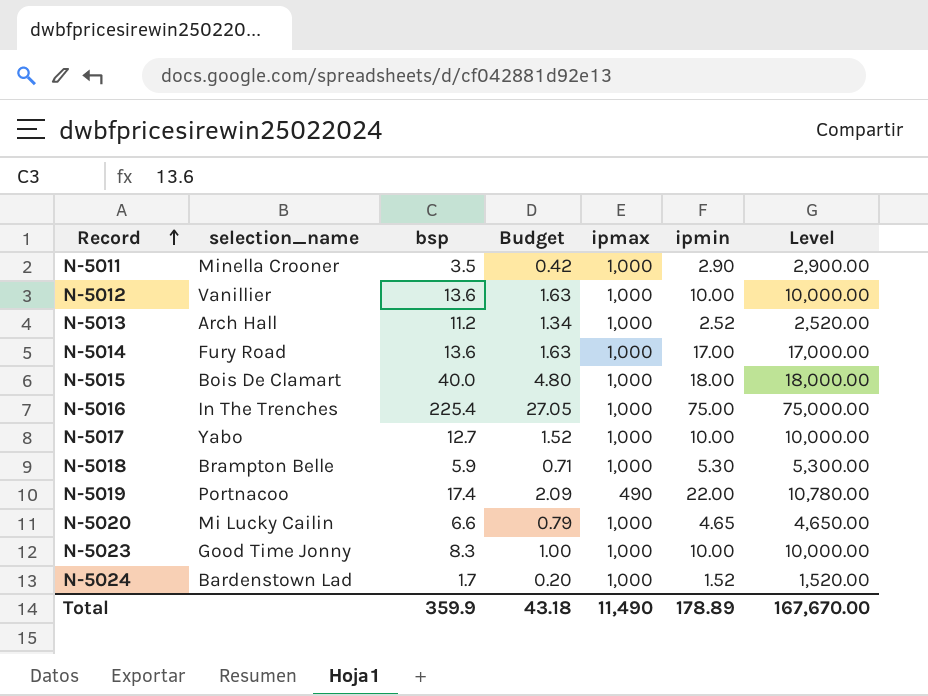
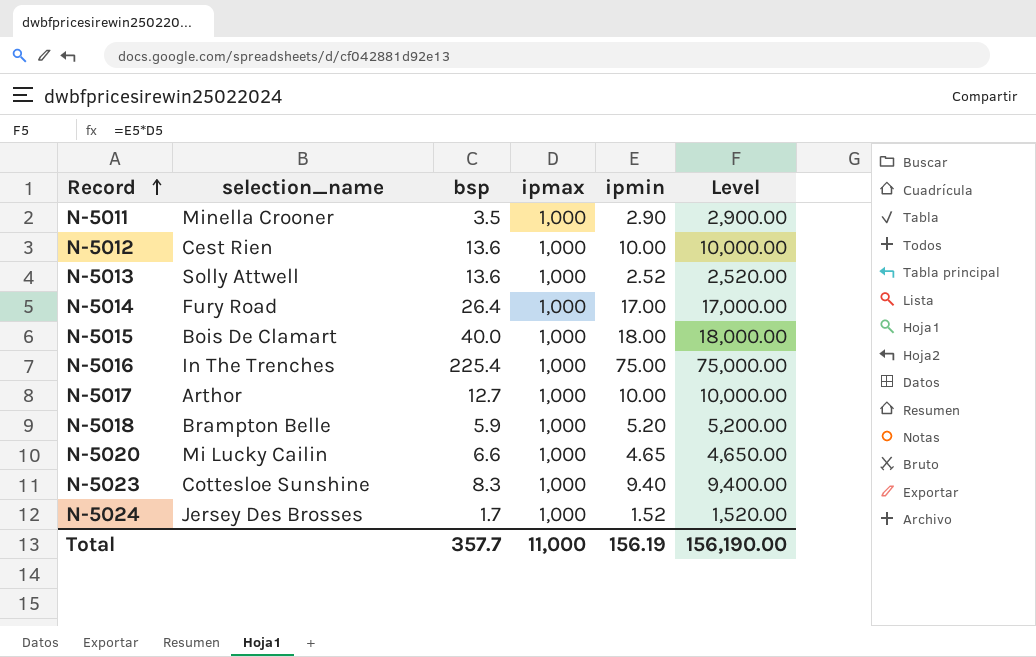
column Budget | formula: [bsp] * 0.12 -> none
row N-5019: Portnacoo | 17.4 | 2.09 | 490 | 22.00 | 10,780.00 -> none
N-5012 | selection_name: Vanillier -> Cest Rien
N-5013 | selection_name: Arch Hall -> Solly Attwell
N-5013 | bsp: 11.2 -> 13.6
N-5014 | bsp: 13.6 -> 26.4
N-5017 | selection_name: Yabo -> Arthor
N-5018 | ipmin: 5.30 -> 5.20
N-5018 | Level: 5,300.00 -> 5,200.00
N-5023 | selection_name: Good Time Jonny -> Cottesloe Sunshine
N-5023 | ipmin: 10.00 -> 9.40
N-5023 | Level: 10,000.00 -> 9,400.00
N-5024 | selection_name: Bardenstown Lad -> Jersey Des Brosses
Total | bsp: 359.9 -> 357.7
Total | ipmax: 11,490 -> 11,000
Total | ipmin: 178.89 -> 156.19
Total | Level: 167,670.00 -> 156,190.00

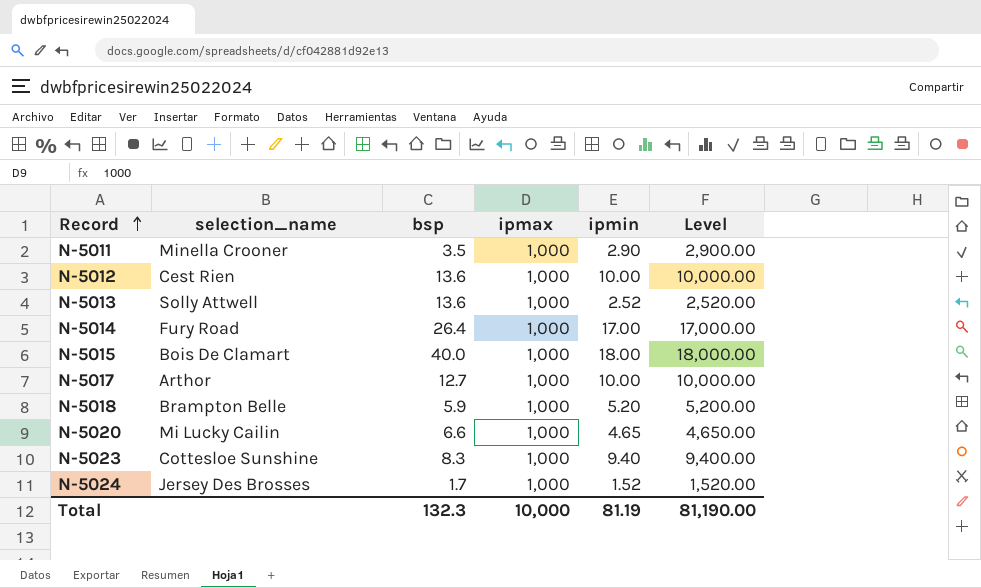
row N-5016: In The Trenches | 225.4 | 1,000 | 75.00 | 75,000.00 -> none
Total | bsp: 357.7 -> 132.3
Total | ipmax: 11,000 -> 10,000
Total | ipmin: 156.19 -> 81.19
Total | Level: 156,190.00 -> 81,190.00

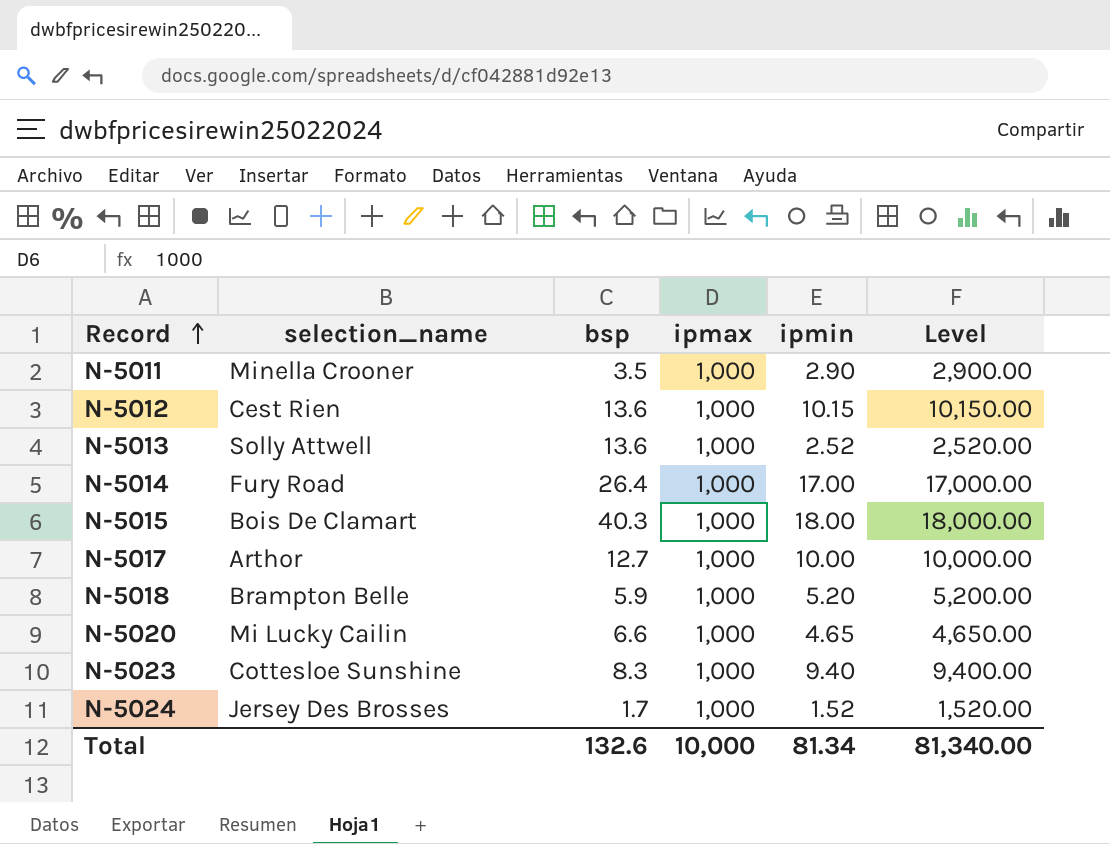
N-5012 | ipmin: 10.00 -> 10.15
N-5012 | Level: 10,000.00 -> 10,150.00
N-5015 | bsp: 40.0 -> 40.3
Total | bsp: 132.3 -> 132.6
Total | ipmin: 81.19 -> 81.34
Total | Level: 81,190.00 -> 81,340.00

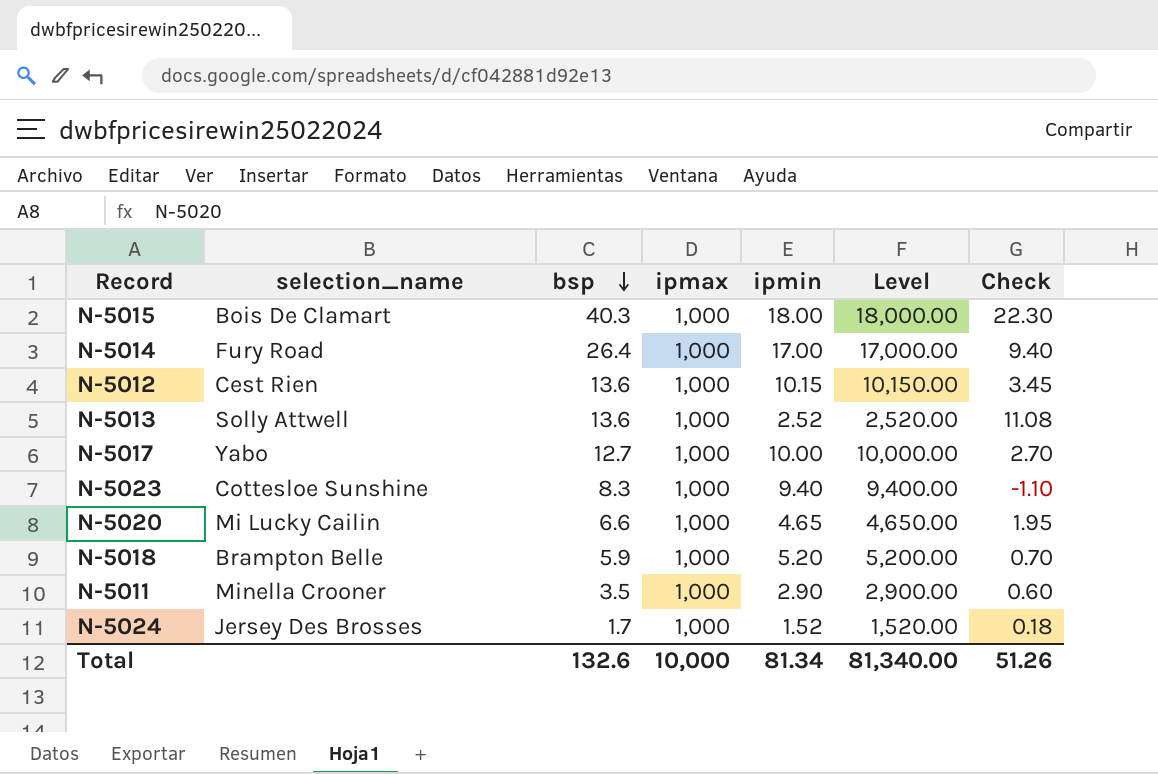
row order: Record ascending -> bsp descending
column Check | formula: none -> [bsp] - [ipmin]
N-5017 | selection_name: Arthor -> Yabo

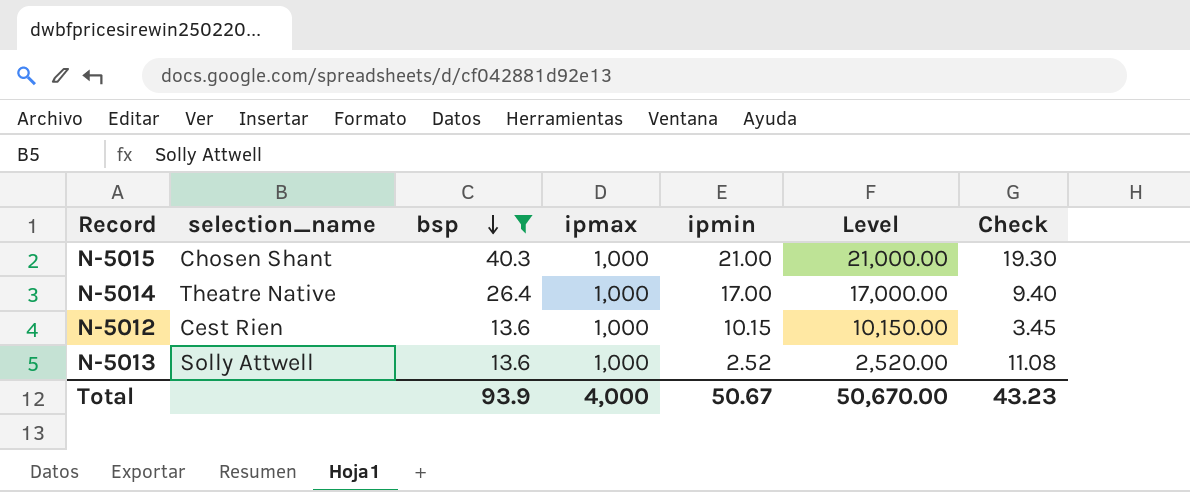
filter: none -> bsp >= 13.6
N-5015 | selection_name: Bois De Clamart -> Chosen Shant
N-5015 | ipmin: 18.00 -> 21.00
N-5015 | Level: 18,000.00 -> 21,000.00
N-5015 | Check: 22.30 -> 19.30
N-5014 | selection_name: Fury Road -> Theatre Native
Total | bsp: 132.6 -> 93.9
Total | ipmax: 10,000 -> 4,000
Total | ipmin: 81.34 -> 50.67
Total | Level: 81,340.00 -> 50,670.00
Total | Check: 51.26 -> 43.23

